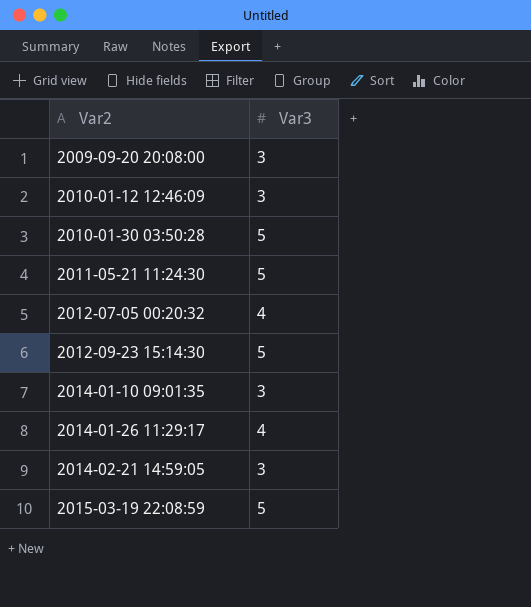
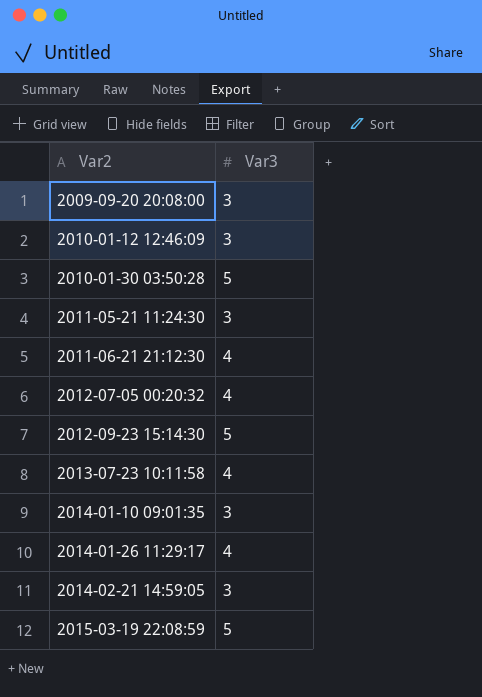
2011-05-21 11:24:30 | Var3: 5 -> 3
row 2011-06-21 21:12:30: none -> 4
row 2013-07-23 10:11:58: none -> 4

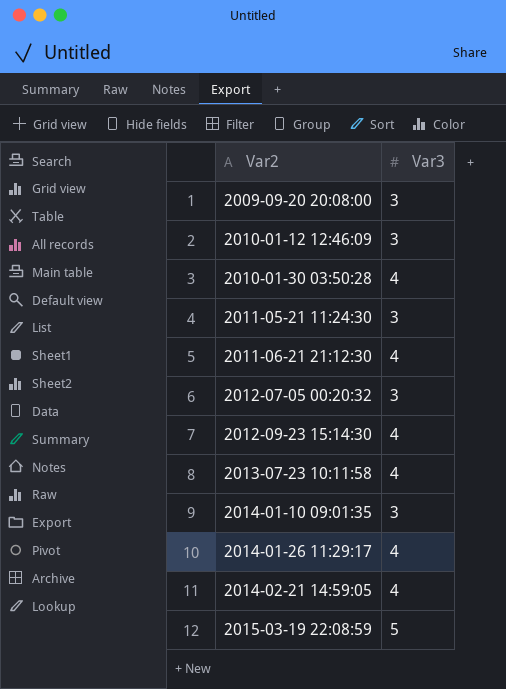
2010-01-30 03:50:28 | Var3: 5 -> 4
2012-07-05 00:20:32 | Var3: 4 -> 3
2012-09-23 15:14:30 | Var3: 5 -> 4
2014-02-21 14:59:05 | Var3: 3 -> 4

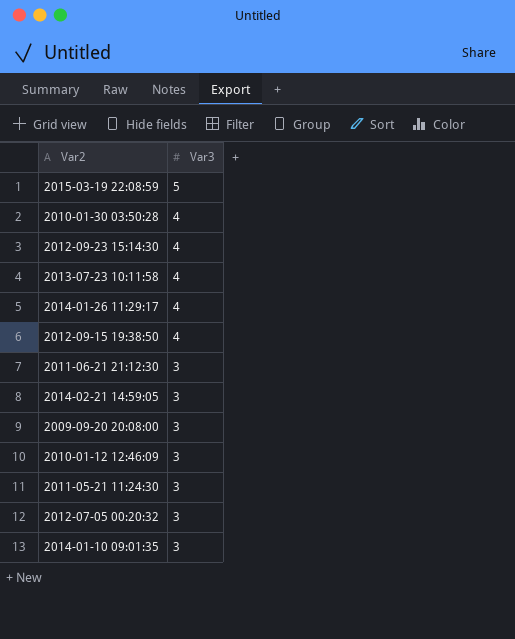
row order: Var2 ascending -> Var3 descending
row 2012-09-15 19:38:50: none -> 4
2011-06-21 21:12:30 | Var3: 4 -> 3
2014-02-21 14:59:05 | Var3: 4 -> 3

